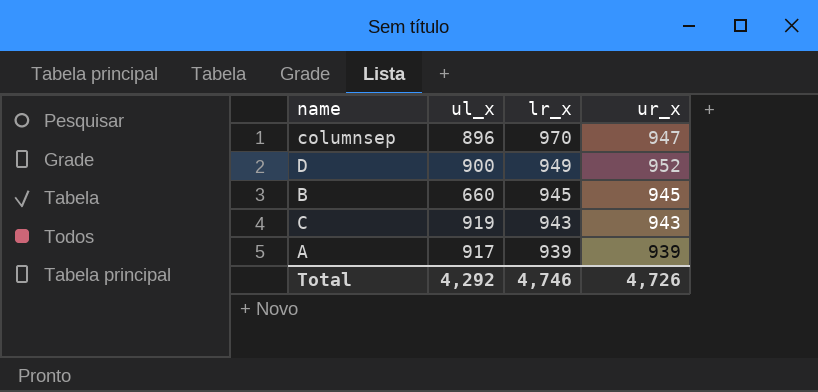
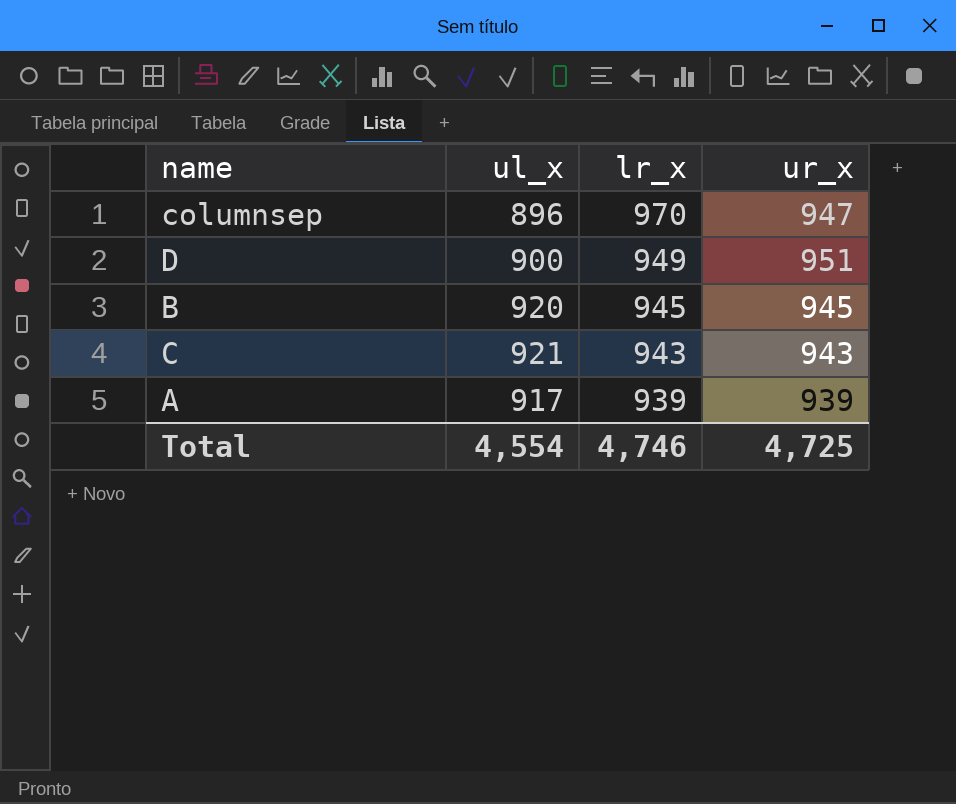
D | ur_x: 952 -> 951
B | ul_x: 660 -> 920
C | ul_x: 919 -> 921
Total | ul_x: 4,292 -> 4,554
Total | ur_x: 4,726 -> 4,725

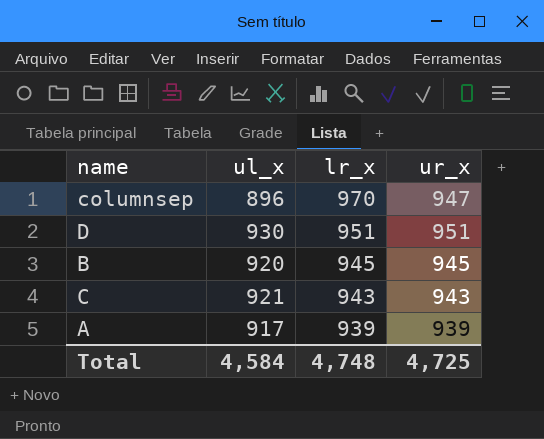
D | ul_x: 900 -> 930
D | lr_x: 949 -> 951
Total | ul_x: 4,554 -> 4,584
Total | lr_x: 4,746 -> 4,748

